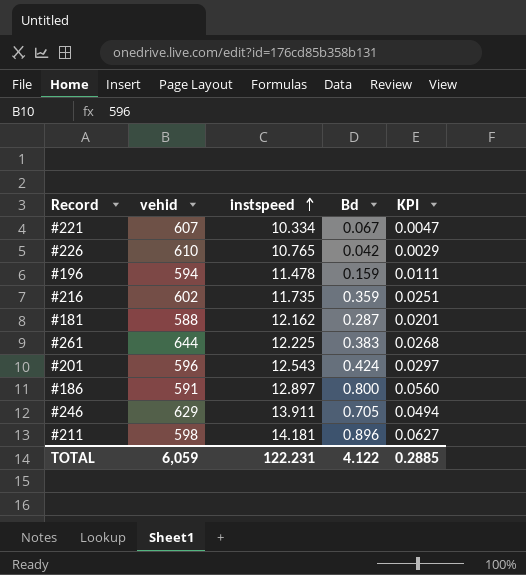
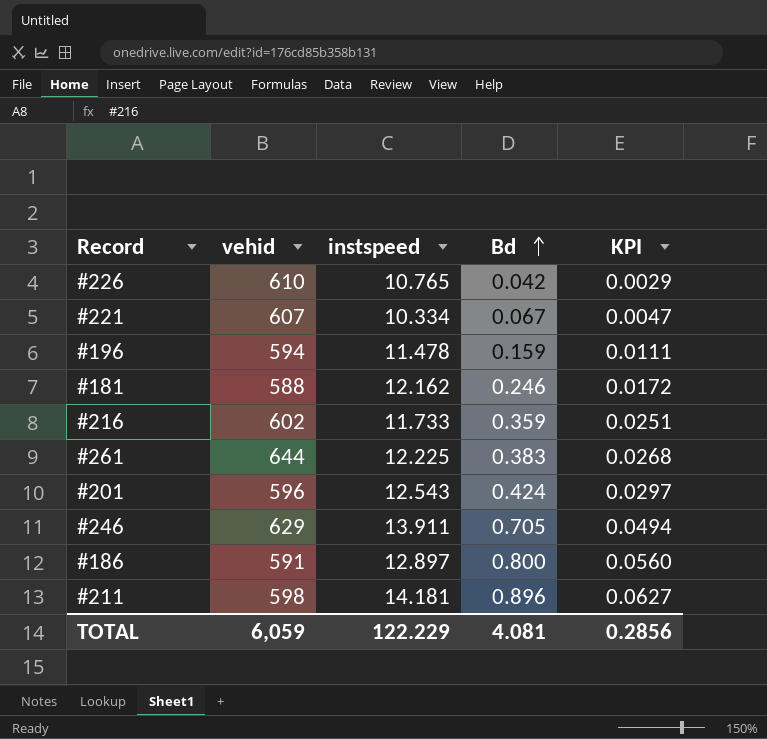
row order: instspeed ascending -> Bd ascending
#181 | Bd: 0.287 -> 0.246
#181 | KPI: 0.0201 -> 0.0172
#216 | instspeed: 11.735 -> 11.733
TOTAL | instspeed: 122.231 -> 122.229
TOTAL | Bd: 4.122 -> 4.081
TOTAL | KPI: 0.2885 -> 0.2856

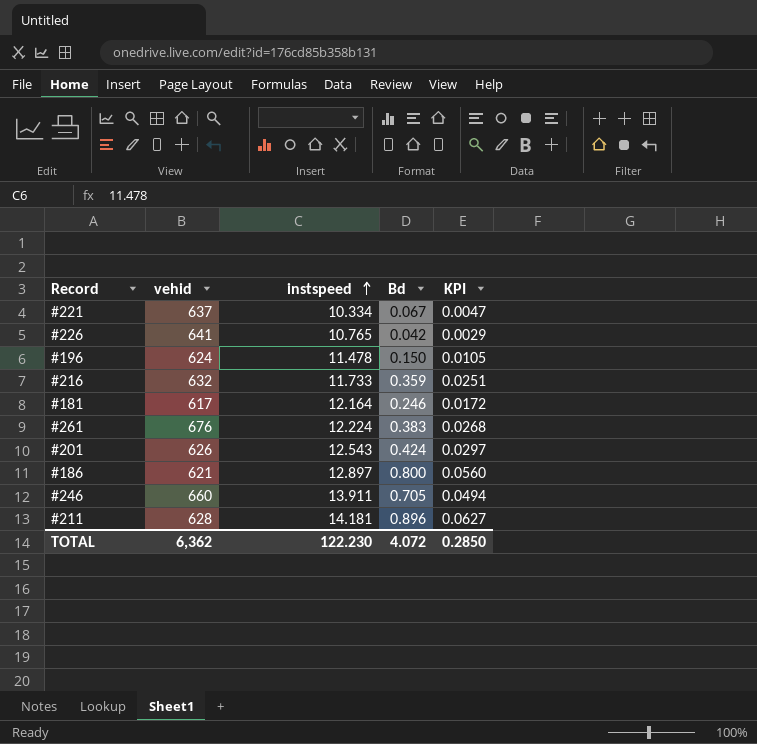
row order: Bd ascending -> instspeed ascending
#221 | vehid: 607 -> 637
#226 | vehid: 610 -> 641
#196 | vehid: 594 -> 624
#196 | Bd: 0.159 -> 0.150
#196 | KPI: 0.0111 -> 0.0105
#216 | vehid: 602 -> 632
#181 | vehid: 588 -> 617
#181 | instspeed: 12.162 -> 12.164
#261 | vehid: 644 -> 676
#261 | instspeed: 12.225 -> 12.224
#201 | vehid: 596 -> 626
#186 | vehid: 591 -> 621
#246 | vehid: 629 -> 660
#211 | vehid: 598 -> 628
TOTAL | vehid: 6,059 -> 6,362
TOTAL | instspeed: 122.229 -> 122.230
TOTAL | Bd: 4.081 -> 4.072
TOTAL | KPI: 0.2856 -> 0.2850

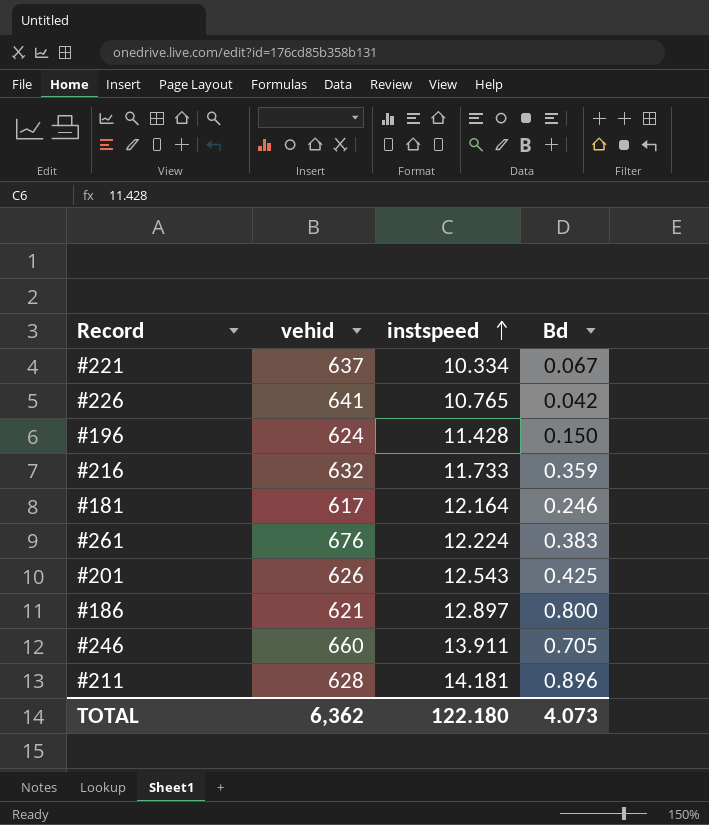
column KPI | formula: [Bd] * 0.07 -> none
#196 | instspeed: 11.478 -> 11.428
#201 | Bd: 0.424 -> 0.425
TOTAL | instspeed: 122.230 -> 122.180
TOTAL | Bd: 4.072 -> 4.073

